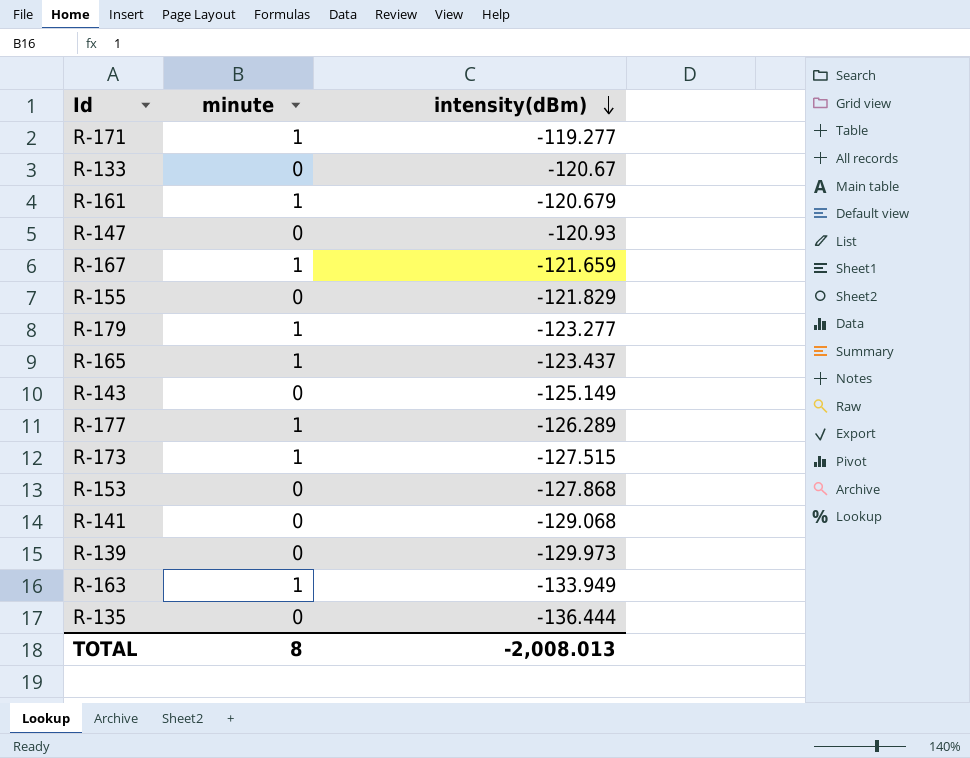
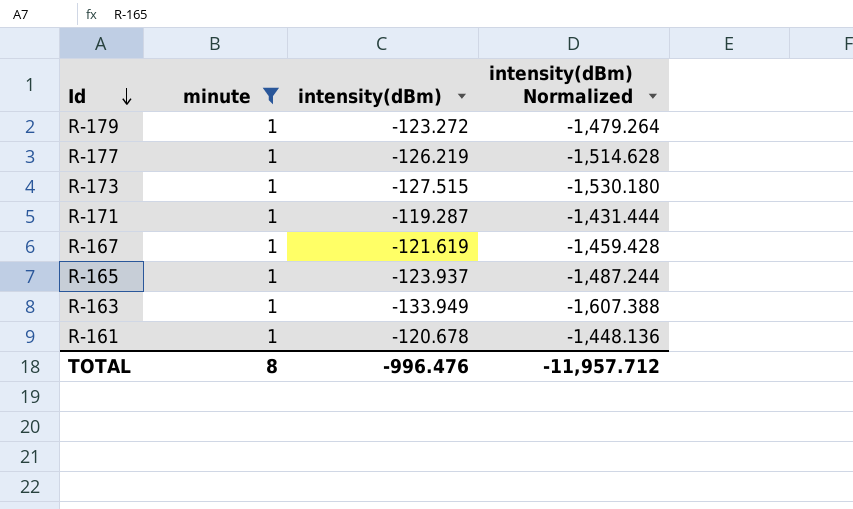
filter: none -> minute = 1
row order: intensity(dBm) descending -> Id descending
column intensity(dBm) Normalized | formula: none -> [intensity(dBm)] * 12
R-179 | intensity(dBm): -123.277 -> -123.272
R-177 | intensity(dBm): -126.289 -> -126.219
R-171 | intensity(dBm): -119.277 -> -119.287
R-167 | intensity(dBm): -121.659 -> -121.619
R-165 | intensity(dBm): -123.437 -> -123.937
R-161 | intensity(dBm): -120.679 -> -120.678
TOTAL | intensity(dBm): -2,008.013 -> -996.476

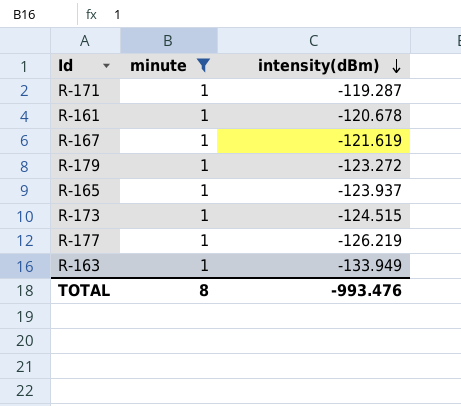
row order: Id descending -> intensity(dBm) descending
column intensity(dBm) Normalized | formula: [intensity(dBm)] * 12 -> none
R-173 | intensity(dBm): -127.515 -> -124.515
TOTAL | intensity(dBm): -996.476 -> -993.476

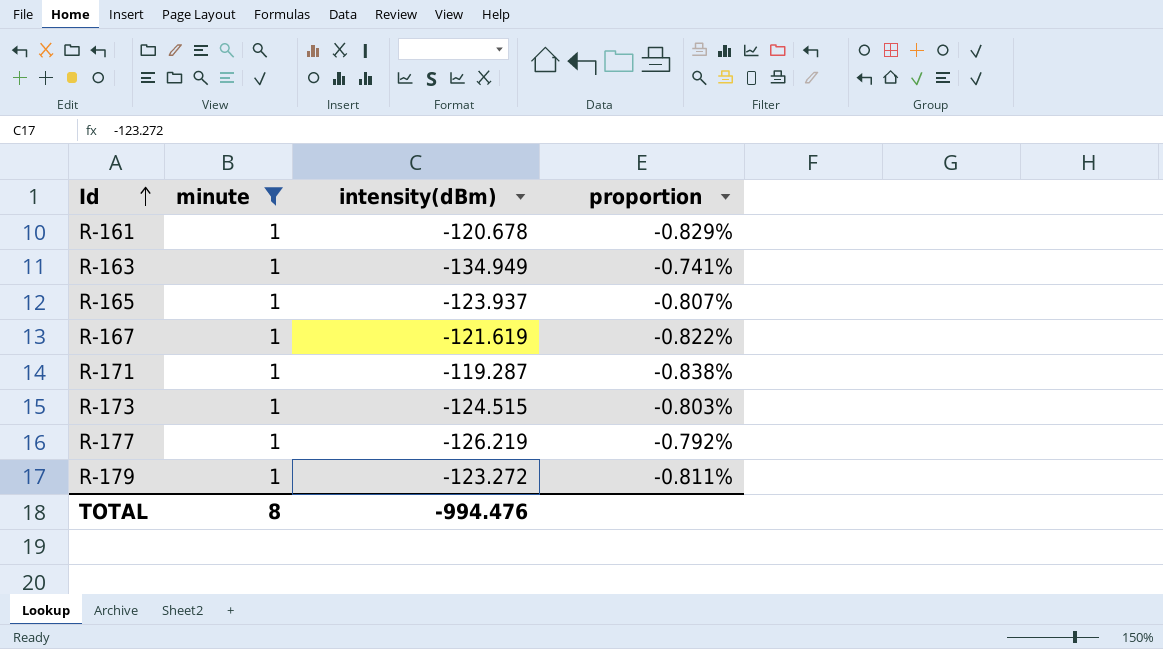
row order: intensity(dBm) descending -> Id ascending
column proportion | formula: none -> [minute] / [intensity(dBm)]
R-163 | intensity(dBm): -133.949 -> -134.949
TOTAL | intensity(dBm): -993.476 -> -994.476

